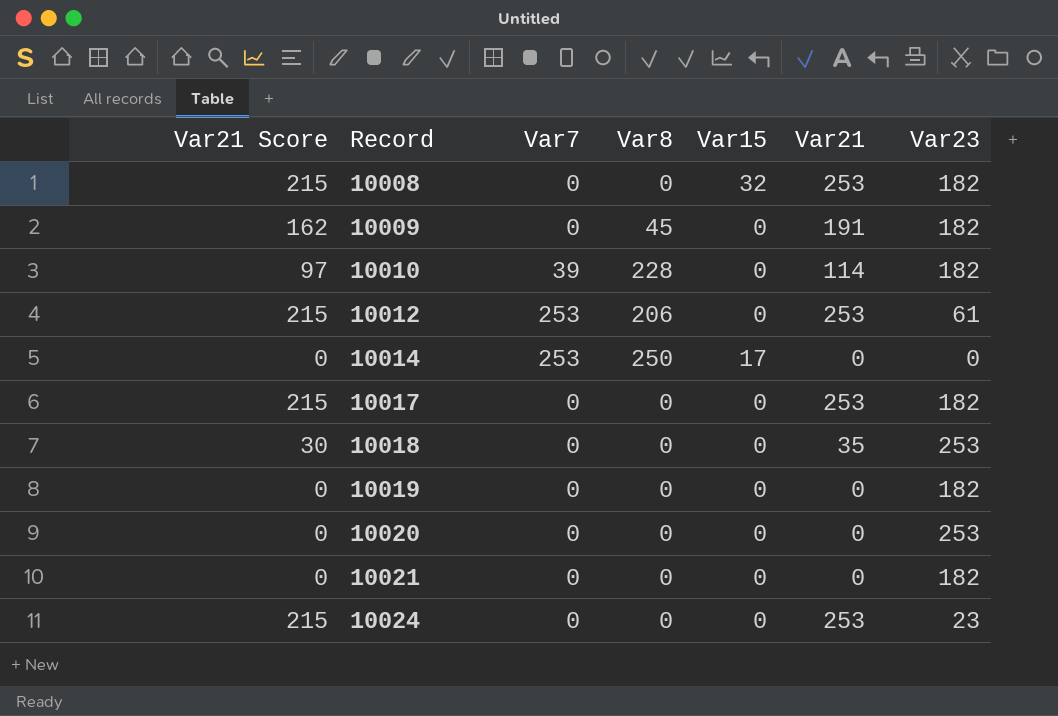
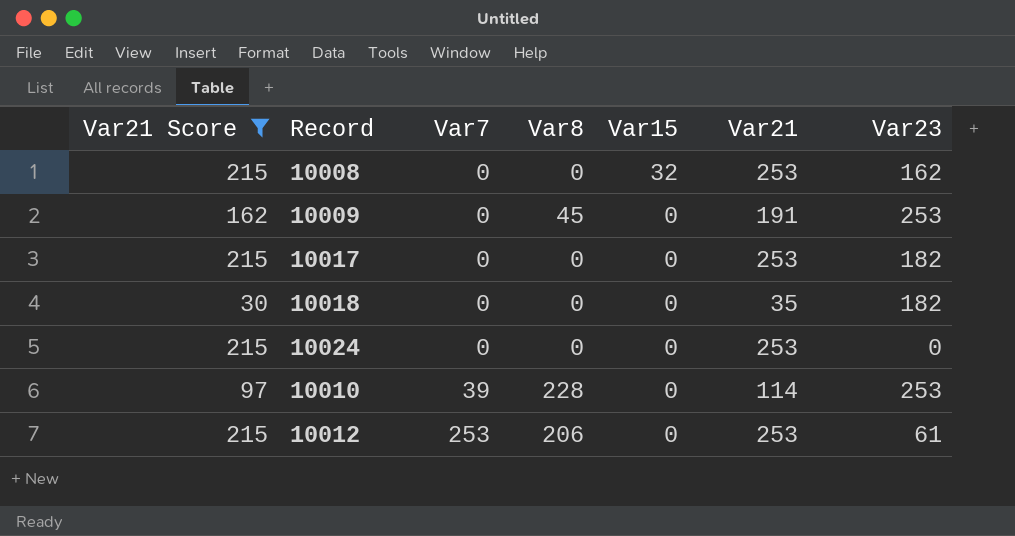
filter: none -> Var21 Score != 0
row order: Record ascending -> Var7 ascending
10008 | Var23: 182 -> 162
10009 | Var23: 182 -> 253
10018 | Var23: 253 -> 182
10024 | Var23: 23 -> 0
10010 | Var23: 182 -> 253

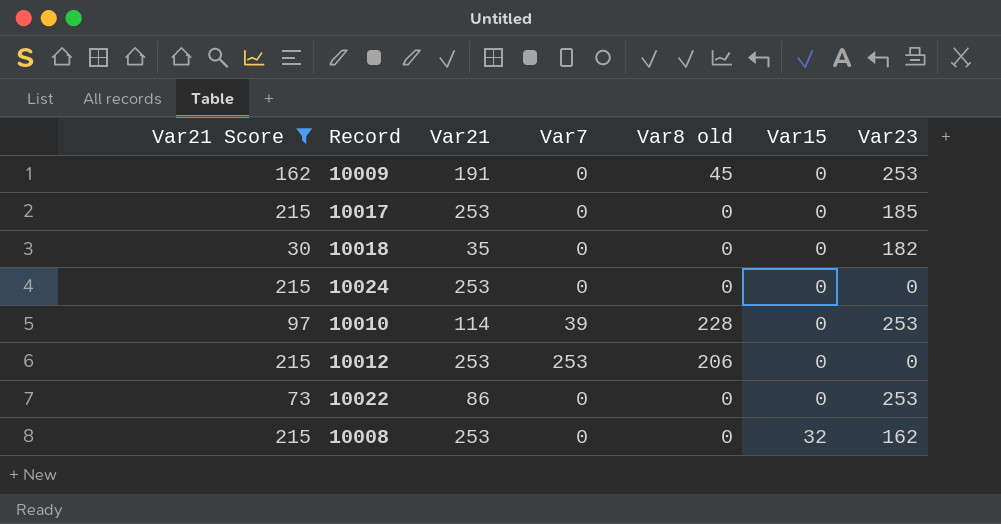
row order: Var7 ascending -> Var15 ascending
column Var21 | position: 6 -> 3
column name: Var8 -> Var8 old
10017 | Var23: 182 -> 185
10012 | Var23: 61 -> 0
row 10022: none -> 73 | 86 | 0 | 0 | 0 | 253

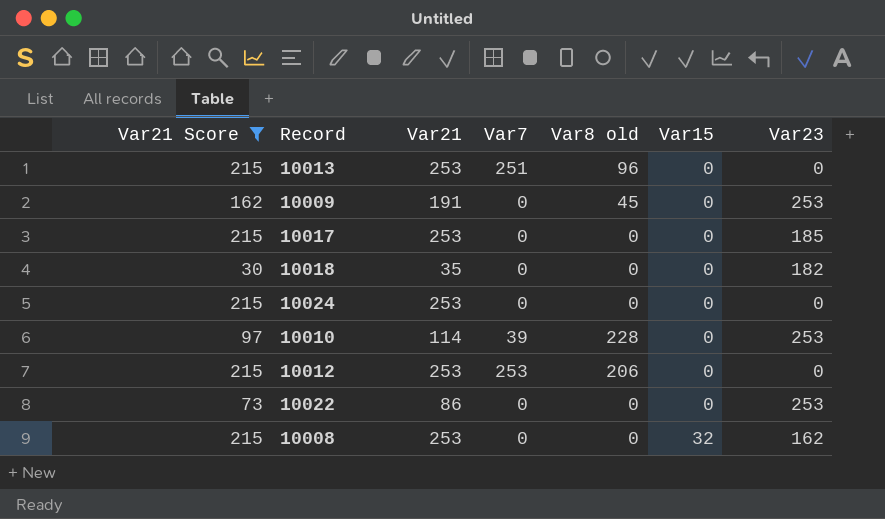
row 10013: none -> 215 | 253 | 251 | 96 | 0 | 0

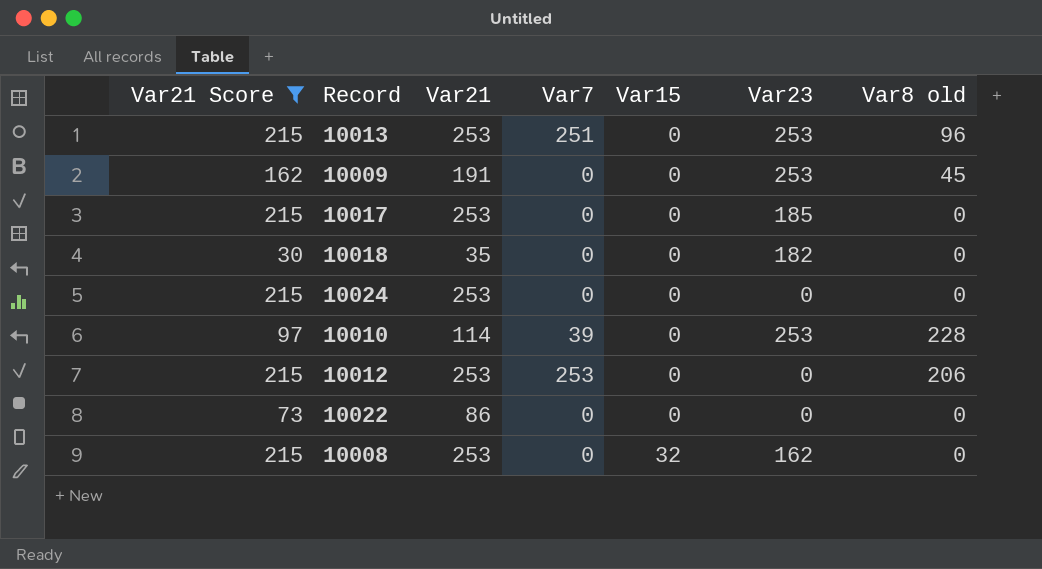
column Var8 old | position: 5 -> 7
10013 | Var23: 0 -> 253
10022 | Var23: 253 -> 0

